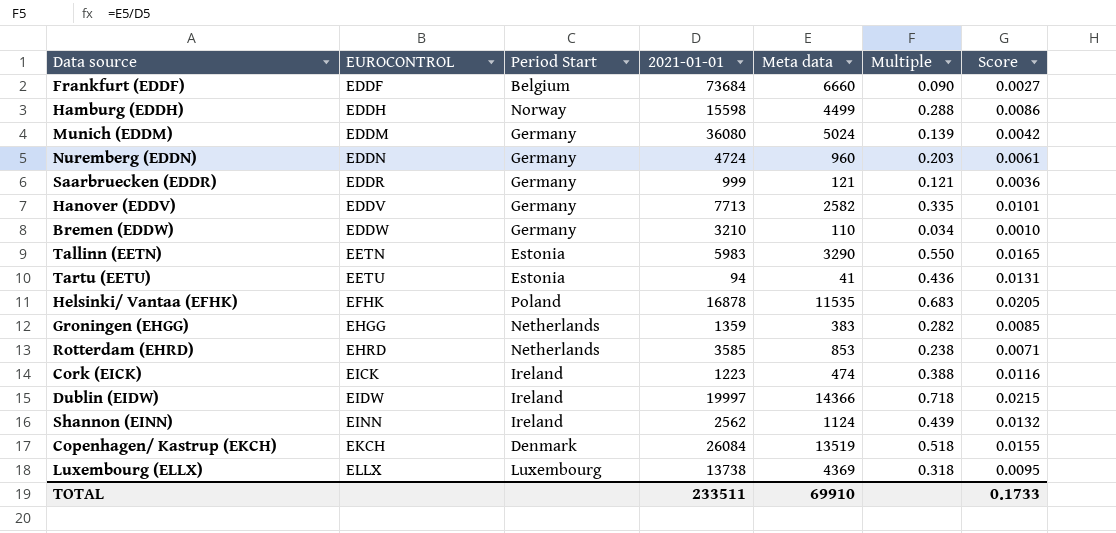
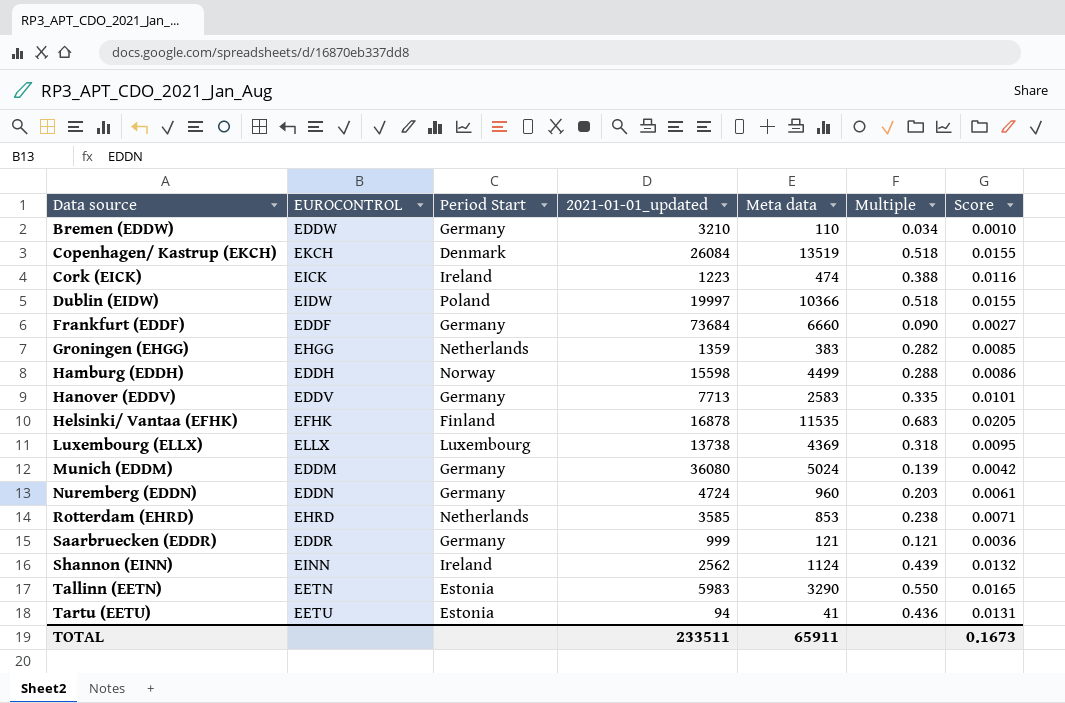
row order: EUROCONTROL ascending -> Data source ascending
column name: 2021-01-01 -> 2021-01-01_updated
Dublin (EIDW) | Period Start: Ireland -> Poland
Dublin (EIDW) | Meta data: 14366 -> 10366
Dublin (EIDW) | Multiple: 0.718 -> 0.518
Dublin (EIDW) | Score: 0.0215 -> 0.0155
Frankfurt (EDDF) | Period Start: Belgium -> Germany
Hanover (EDDV) | Meta data: 2582 -> 2583
Helsinki/ Vantaa (EFHK) | Period Start: Poland -> Finland
TOTAL | Meta data: 69910 -> 65911
TOTAL | Score: 0.1733 -> 0.1673

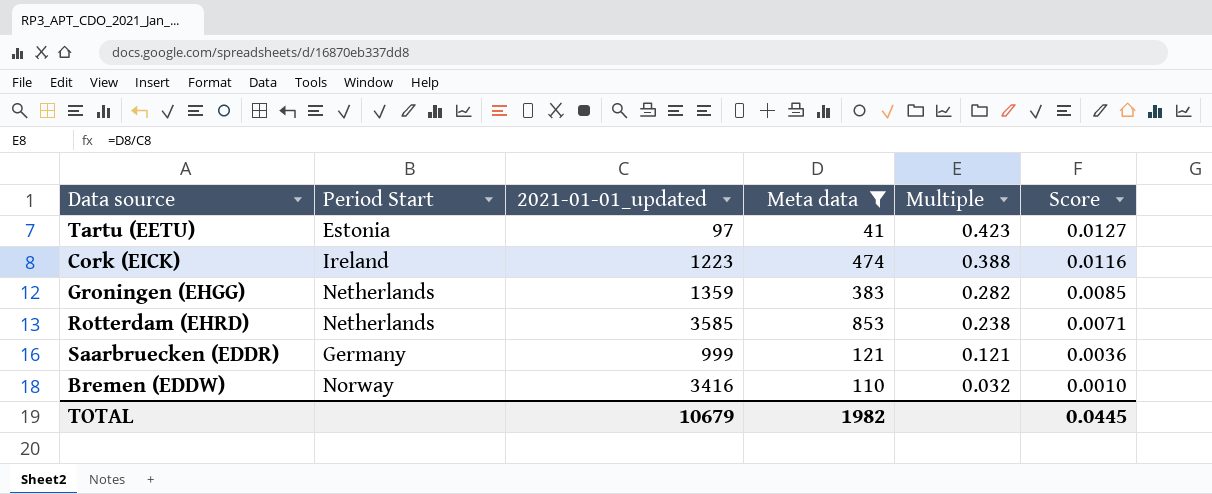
filter: none -> Meta data <= 853
row order: Data source ascending -> Multiple descending
column EUROCONTROL | position: 2 -> none
Tartu (EETU) | 2021-01-01_updated: 94 -> 97
Tartu (EETU) | Multiple: 0.436 -> 0.423
Tartu (EETU) | Score: 0.0131 -> 0.0127
Bremen (EDDW) | Period Start: Germany -> Norway
Bremen (EDDW) | 2021-01-01_updated: 3210 -> 3416
Bremen (EDDW) | Multiple: 0.034 -> 0.032
TOTAL | 2021-01-01_updated: 233511 -> 10679
TOTAL | Meta data: 65911 -> 1982
TOTAL | Score: 0.1673 -> 0.0445

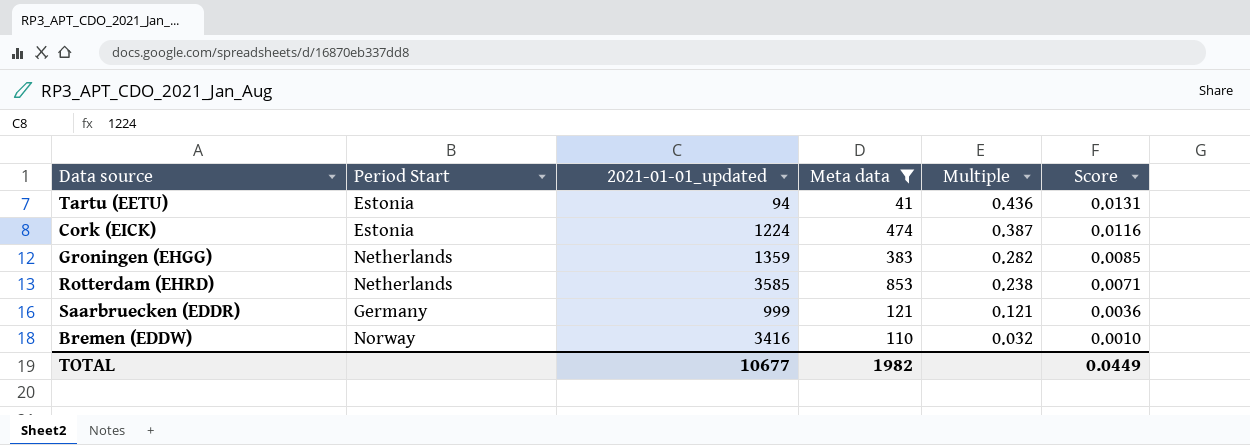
Tartu (EETU) | 2021-01-01_updated: 97 -> 94
Tartu (EETU) | Multiple: 0.423 -> 0.436
Tartu (EETU) | Score: 0.0127 -> 0.0131
Cork (EICK) | Period Start: Ireland -> Estonia
Cork (EICK) | 2021-01-01_updated: 1223 -> 1224
Cork (EICK) | Multiple: 0.388 -> 0.387
TOTAL | 2021-01-01_updated: 10679 -> 10677
TOTAL | Score: 0.0445 -> 0.0449

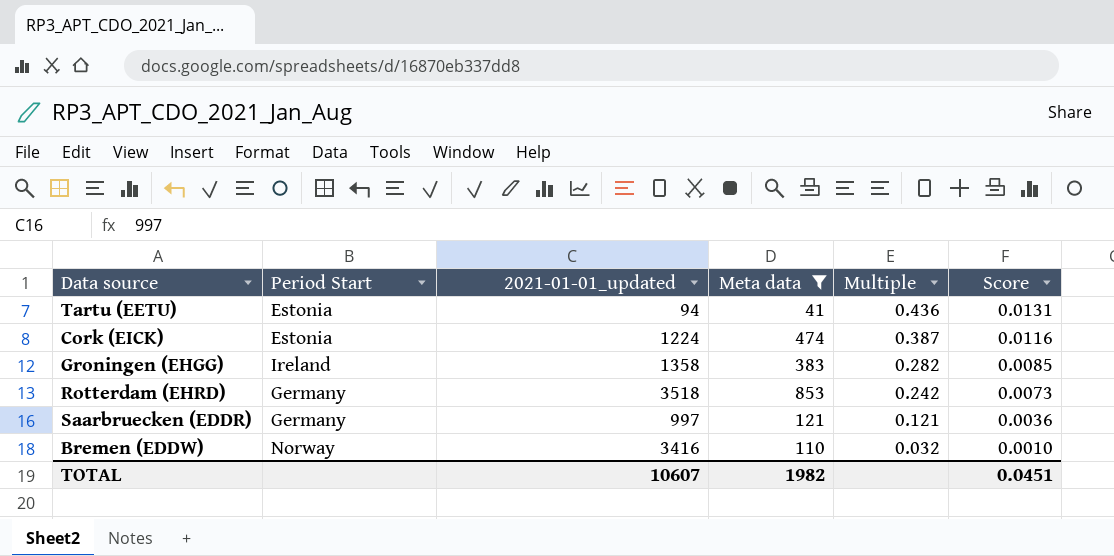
Groningen (EHGG) | Period Start: Netherlands -> Ireland
Groningen (EHGG) | 2021-01-01_updated: 1359 -> 1358
Rotterdam (EHRD) | Period Start: Netherlands -> Germany
Rotterdam (EHRD) | 2021-01-01_updated: 3585 -> 3518
Rotterdam (EHRD) | Multiple: 0.238 -> 0.242
Rotterdam (EHRD) | Score: 0.0071 -> 0.0073
Saarbruecken (EDDR) | 2021-01-01_updated: 999 -> 997
TOTAL | 2021-01-01_updated: 10677 -> 10607
TOTAL | Score: 0.0449 -> 0.0451

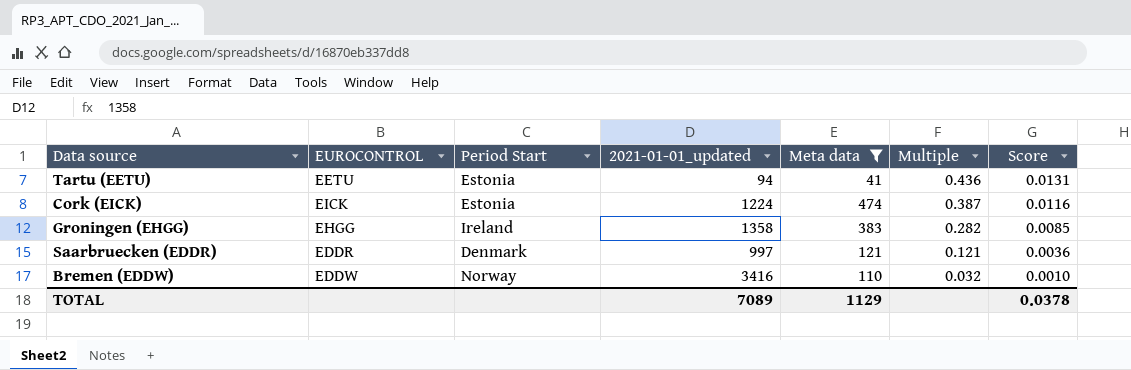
column EUROCONTROL | position: none -> 2
row Rotterdam (EHRD): Germany | 3518 | 853 | 0.242 | 0.0073 -> none
Saarbruecken (EDDR) | Period Start: Germany -> Denmark
TOTAL | 2021-01-01_updated: 10607 -> 7089
TOTAL | Meta data: 1982 -> 1129
TOTAL | Score: 0.0451 -> 0.0378

